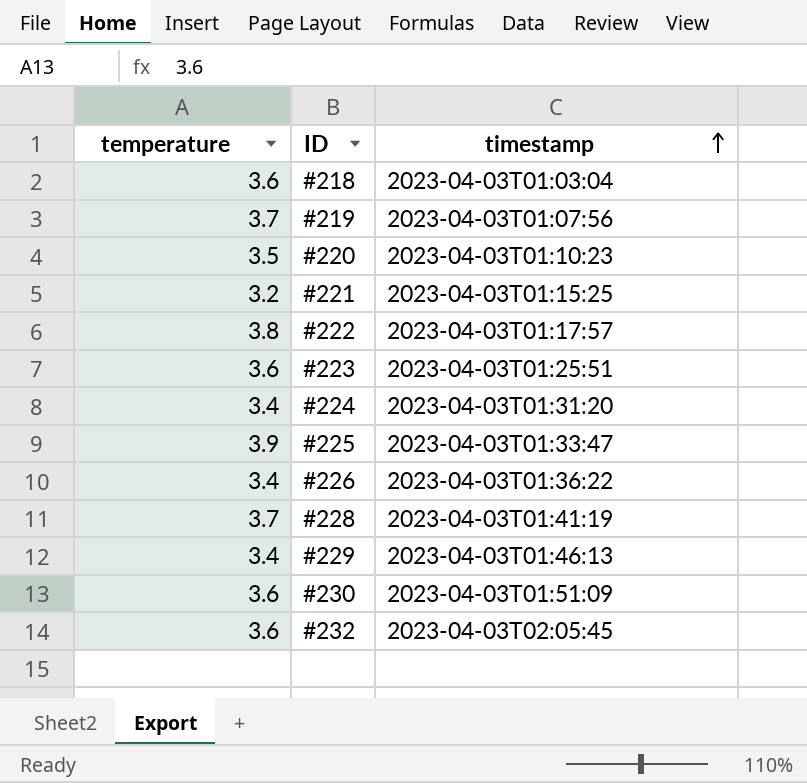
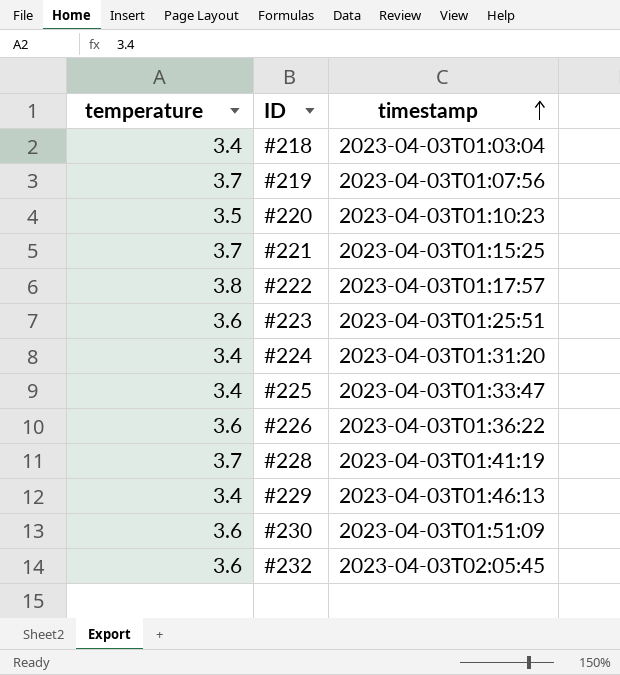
#218 | temperature: 3.6 -> 3.4
#221 | temperature: 3.2 -> 3.7
#225 | temperature: 3.9 -> 3.4
#226 | temperature: 3.4 -> 3.6

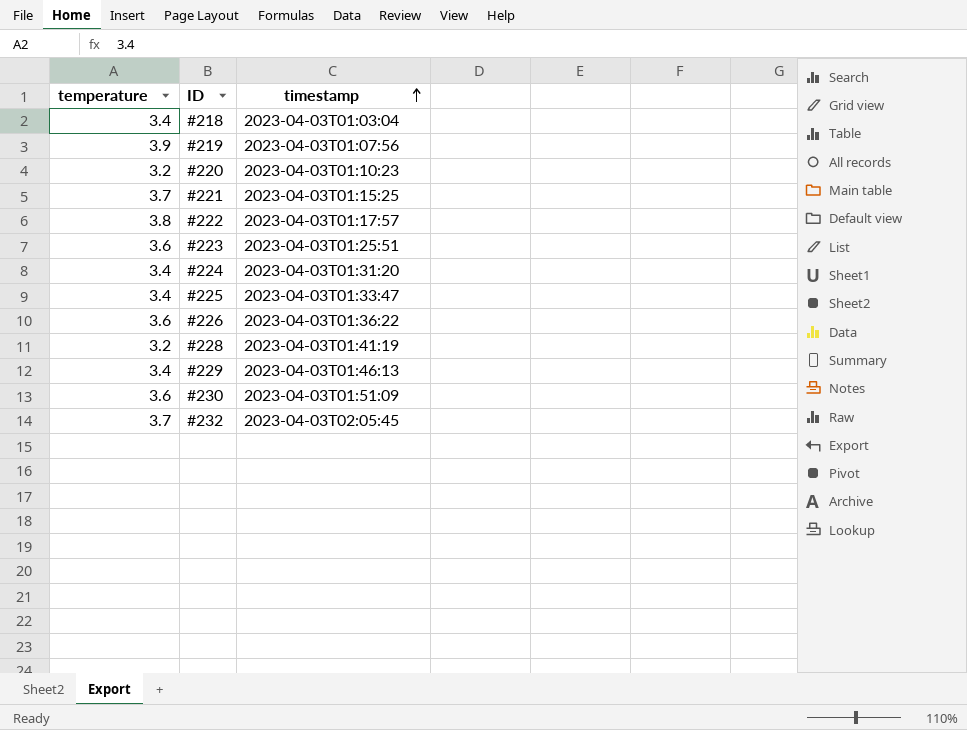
#219 | temperature: 3.7 -> 3.9
#220 | temperature: 3.5 -> 3.2
#228 | temperature: 3.7 -> 3.2
#232 | temperature: 3.6 -> 3.7

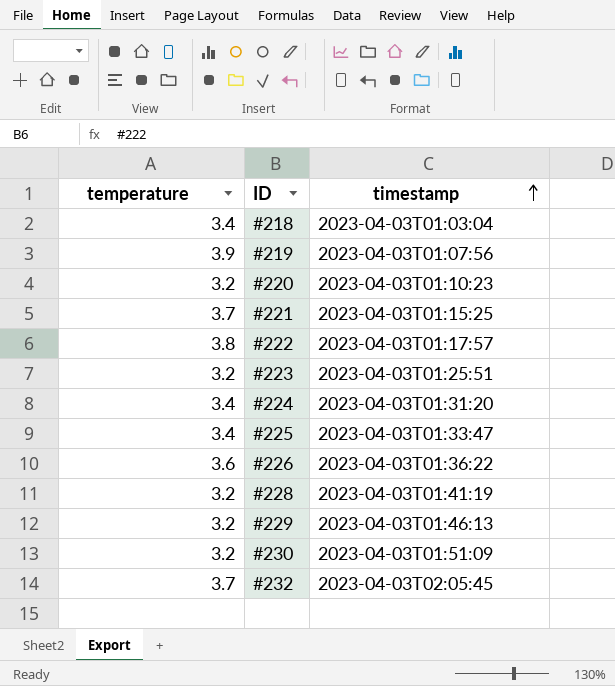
#223 | temperature: 3.6 -> 3.2
#229 | temperature: 3.4 -> 3.2
#230 | temperature: 3.6 -> 3.2

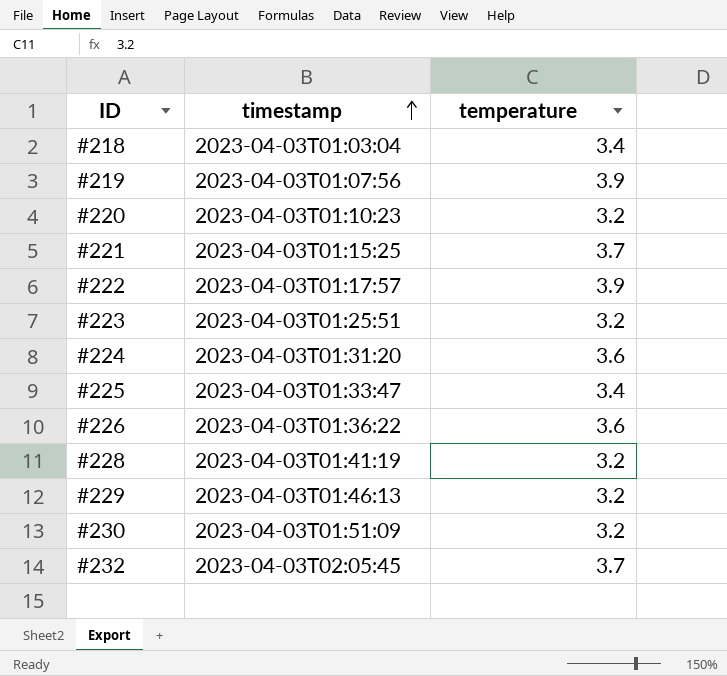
column temperature | position: 1 -> 3
#222 | temperature: 3.8 -> 3.9
#224 | temperature: 3.4 -> 3.6

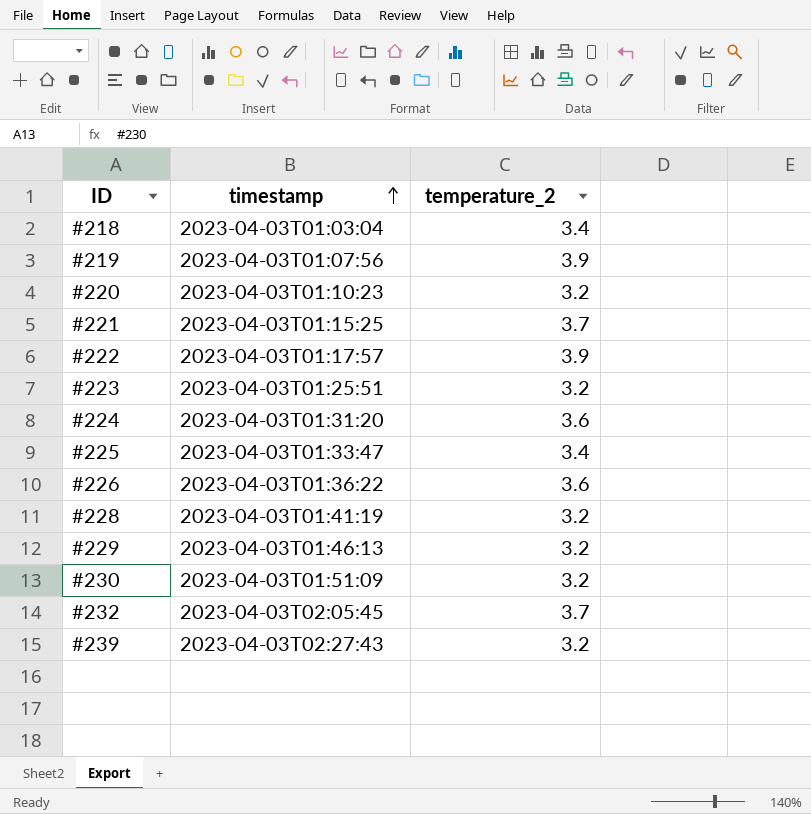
column name: temperature -> temperature_2
row #239: none -> 2023-04-03T02:27:43 | 3.2

